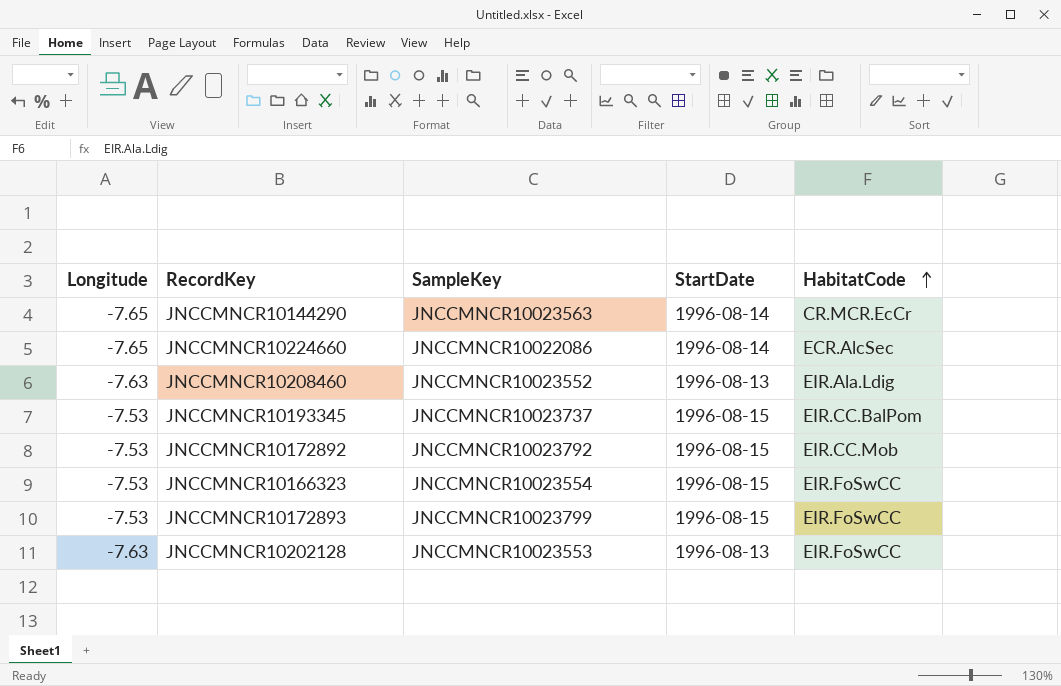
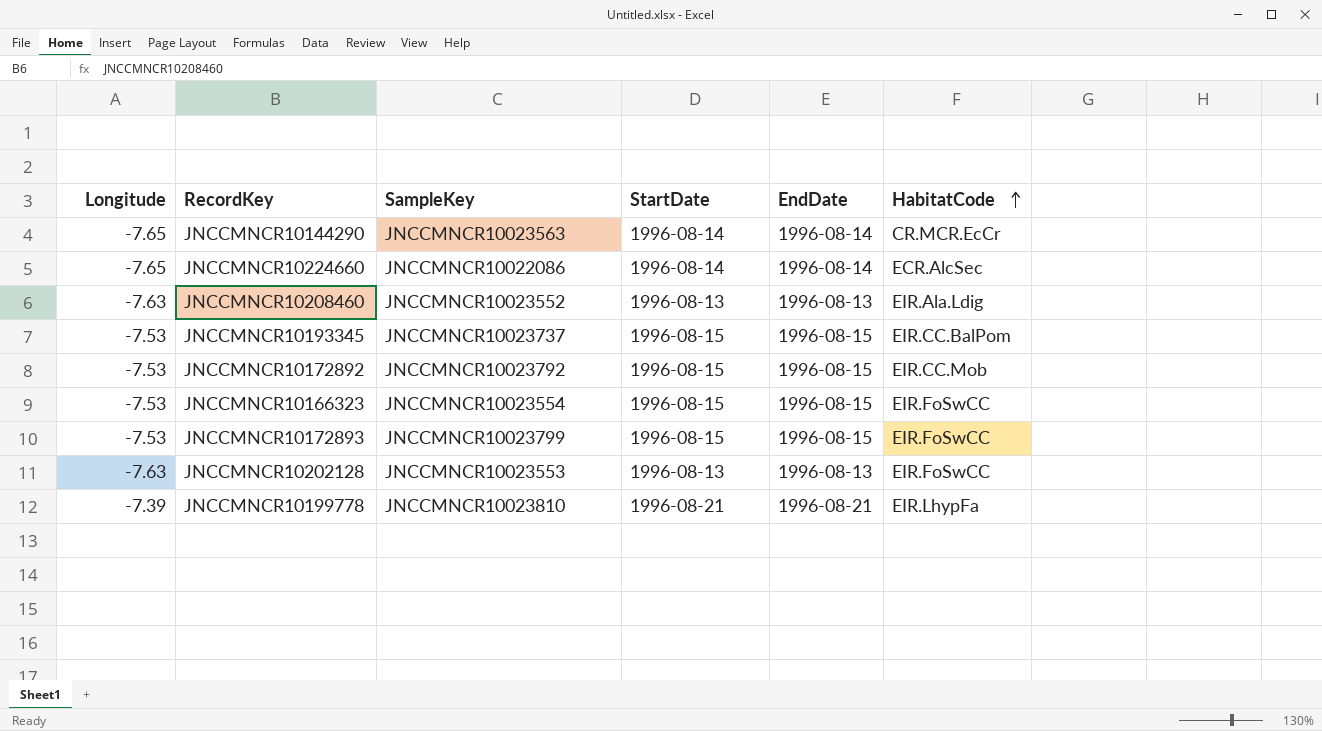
column EndDate | position: none -> 5
row JNCCMNCR10199778: none -> -7.39 | JNCCMNCR10023810 | 1996-08-21 | 1996-08-21 | EIR.LhypFa

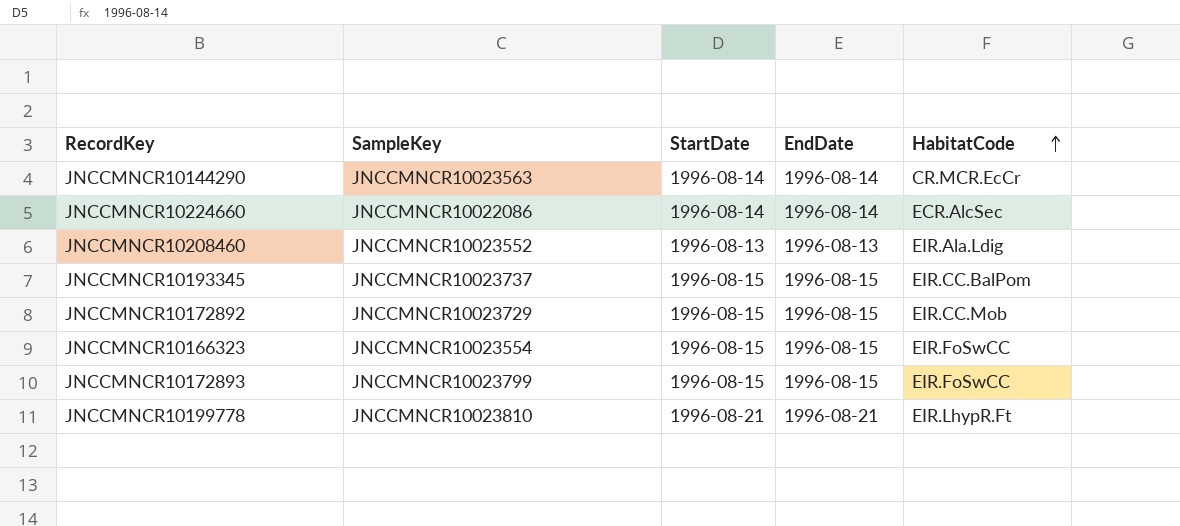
column Longitude | position: 1 -> none
row JNCCMNCR10202128: -7.63 | JNCCMNCR10023553 | 1996-08-13 | 1996-08-13 | EIR.FoSwCC -> none
JNCCMNCR10172892 | SampleKey: JNCCMNCR10023792 -> JNCCMNCR10023729
JNCCMNCR10199778 | HabitatCode: EIR.LhypFa -> EIR.LhypR.Ft

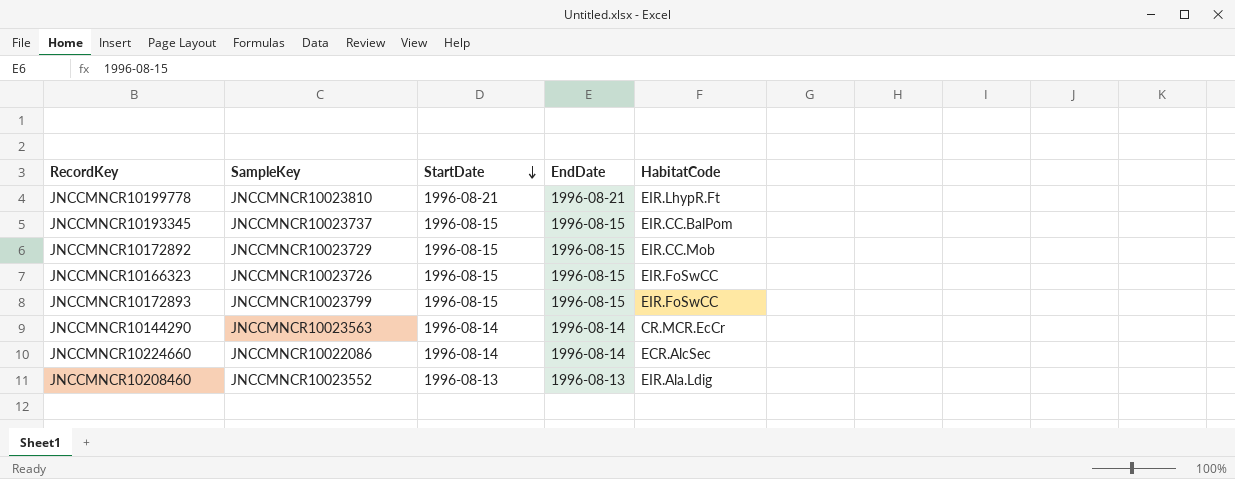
row order: HabitatCode ascending -> StartDate descending
JNCCMNCR10166323 | SampleKey: JNCCMNCR10023554 -> JNCCMNCR10023726

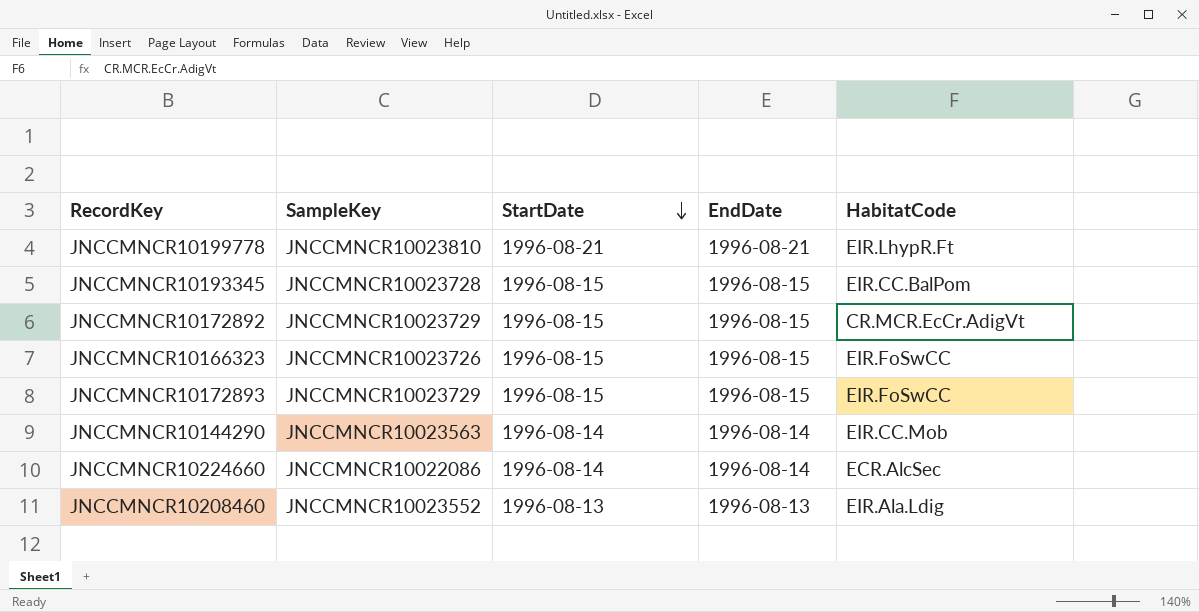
JNCCMNCR10193345 | SampleKey: JNCCMNCR10023737 -> JNCCMNCR10023728
JNCCMNCR10172892 | HabitatCode: EIR.CC.Mob -> CR.MCR.EcCr.AdigVt
JNCCMNCR10172893 | SampleKey: JNCCMNCR10023799 -> JNCCMNCR10023729
JNCCMNCR10144290 | HabitatCode: CR.MCR.EcCr -> EIR.CC.Mob

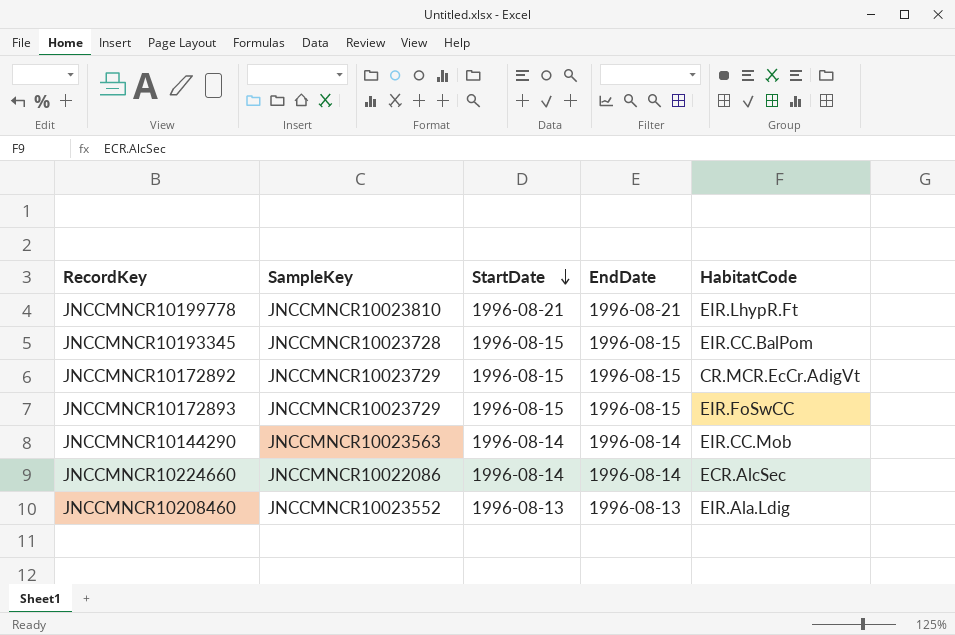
row JNCCMNCR10166323: JNCCMNCR10023726 | 1996-08-15 | 1996-08-15 | EIR.FoSwCC -> none

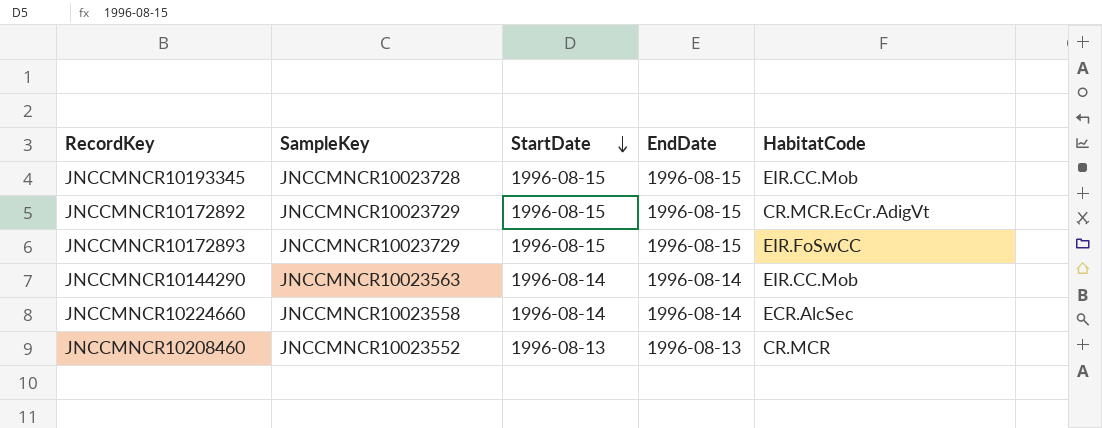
row JNCCMNCR10199778: JNCCMNCR10023810 | 1996-08-21 | 1996-08-21 | EIR.LhypR.Ft -> none
JNCCMNCR10193345 | HabitatCode: EIR.CC.BalPom -> EIR.CC.Mob
JNCCMNCR10224660 | SampleKey: JNCCMNCR10022086 -> JNCCMNCR10023558
JNCCMNCR10208460 | HabitatCode: EIR.Ala.Ldig -> CR.MCR

